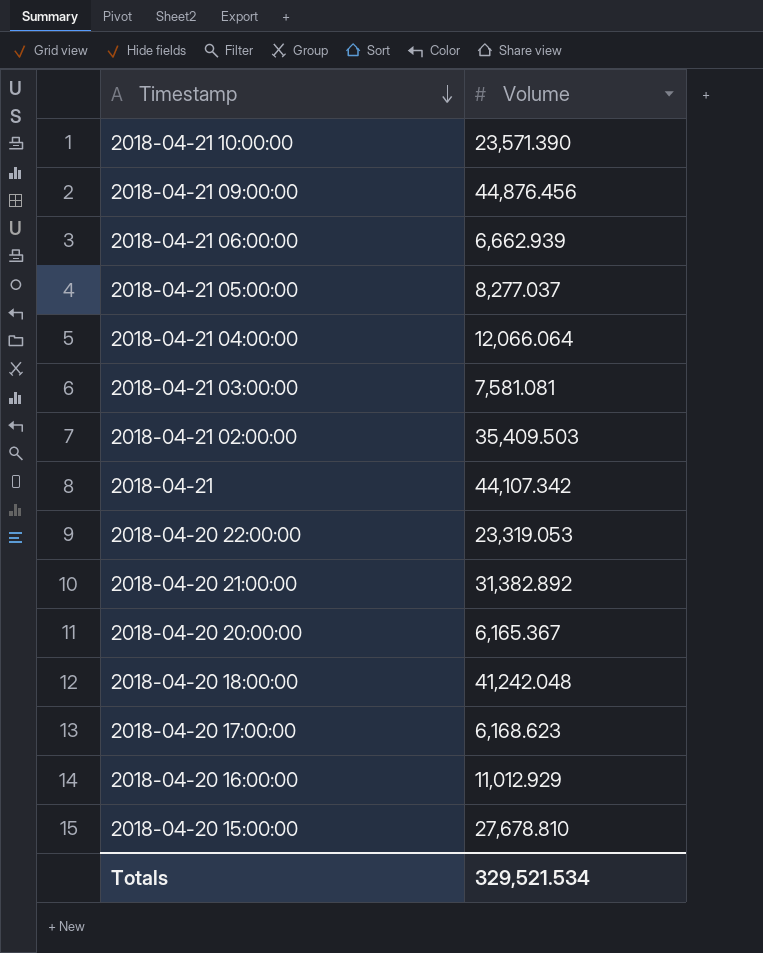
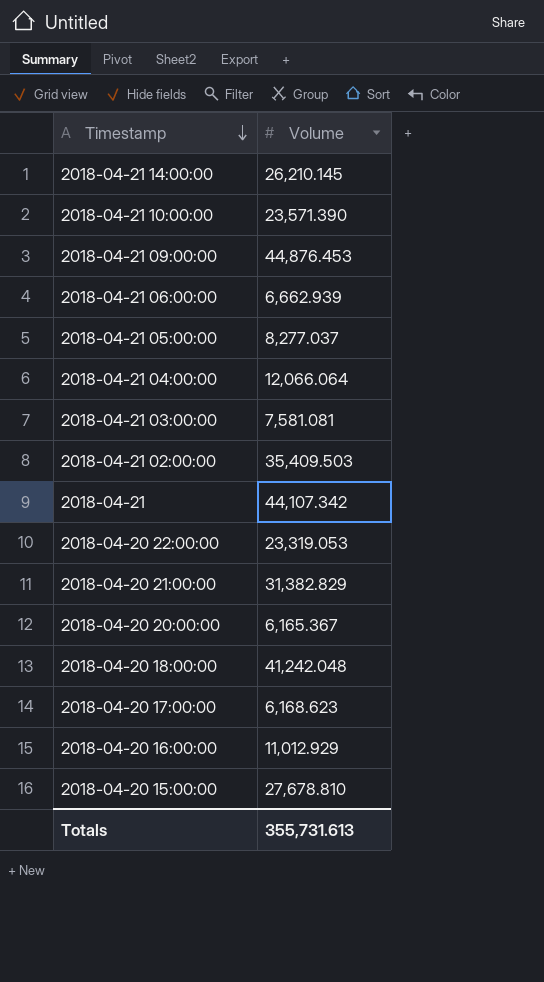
row 2018-04-21 14:00:00: none -> 26,210.145
2018-04-21 09:00:00 | Volume: 44,876.456 -> 44,876.453
2018-04-20 21:00:00 | Volume: 31,382.892 -> 31,382.829
Totals | Volume: 329,521.534 -> 355,731.613

